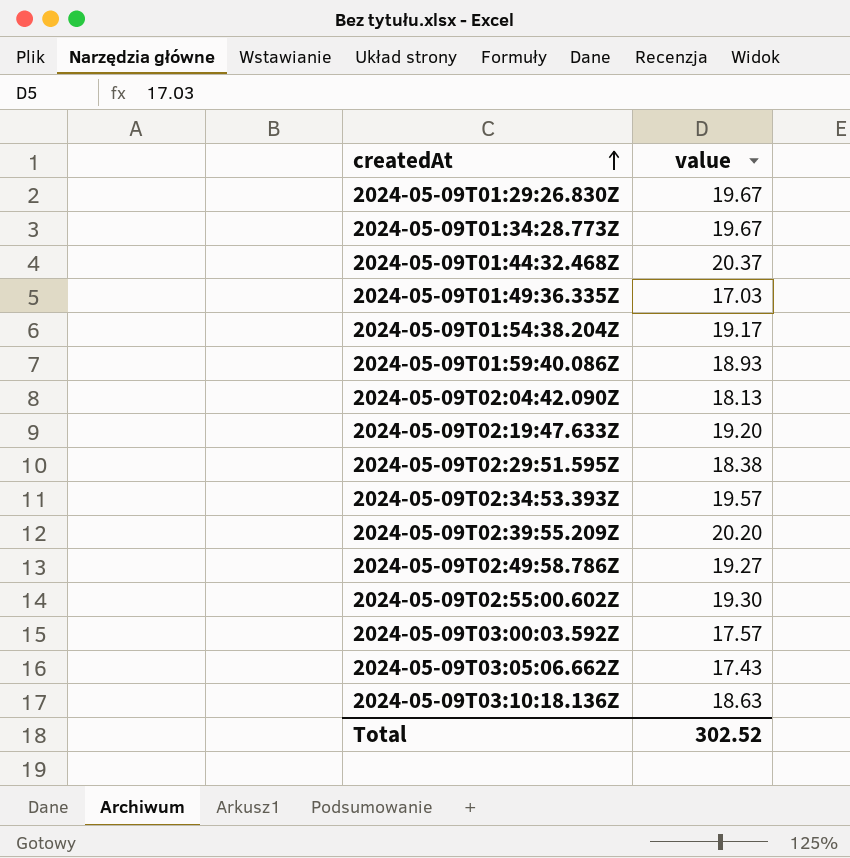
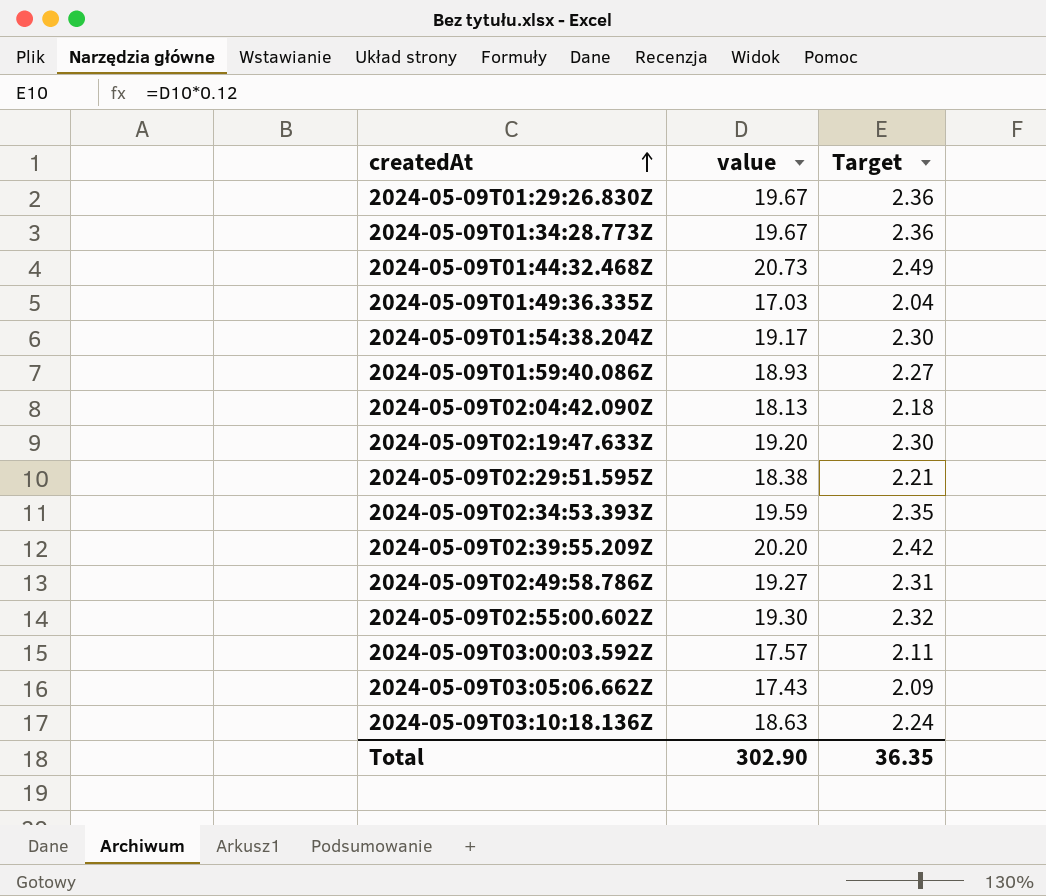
column Target | formula: none -> [value] * 0.12
2024-05-09T01:44:32.468Z | value: 20.37 -> 20.73
2024-05-09T02:34:53.393Z | value: 19.57 -> 19.59
Total | value: 302.52 -> 302.90

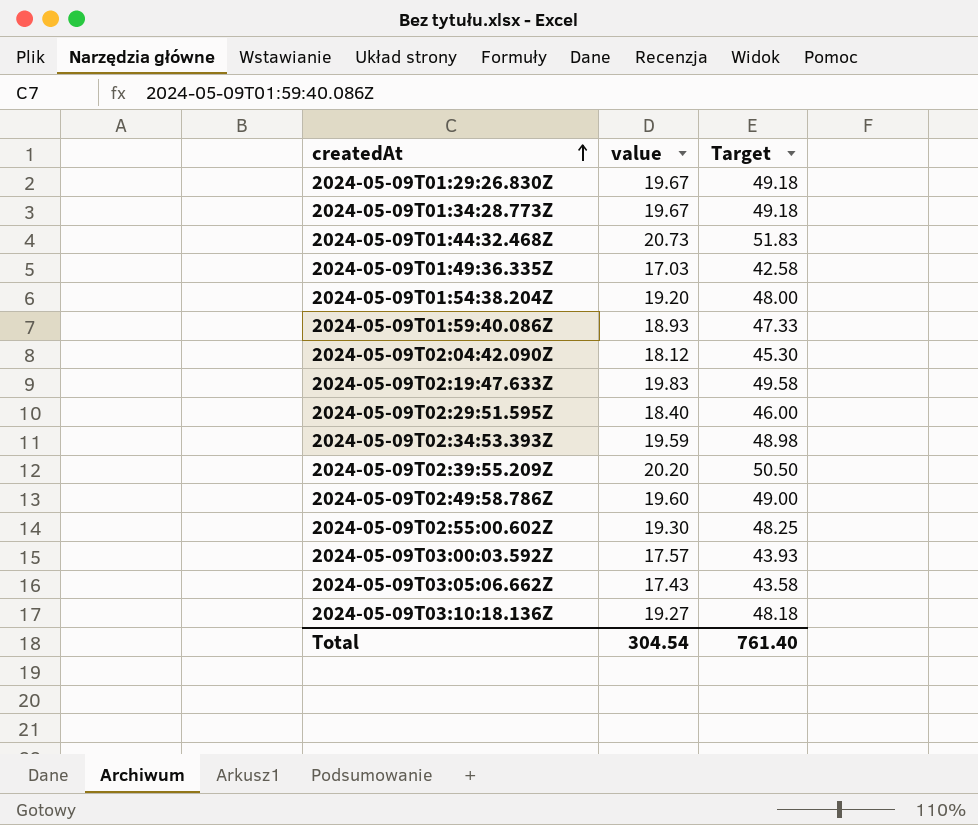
column Target | formula: [value] * 0.12 -> [value] * 2.5
2024-05-09T01:54:38.204Z | value: 19.17 -> 19.20
2024-05-09T02:04:42.090Z | value: 18.13 -> 18.12
2024-05-09T02:19:47.633Z | value: 19.20 -> 19.83
2024-05-09T02:29:51.595Z | value: 18.38 -> 18.40
2024-05-09T02:49:58.786Z | value: 19.27 -> 19.60
2024-05-09T03:10:18.136Z | value: 18.63 -> 19.27
Total | value: 302.90 -> 304.54
Total | Target: 36.35 -> 761.40

